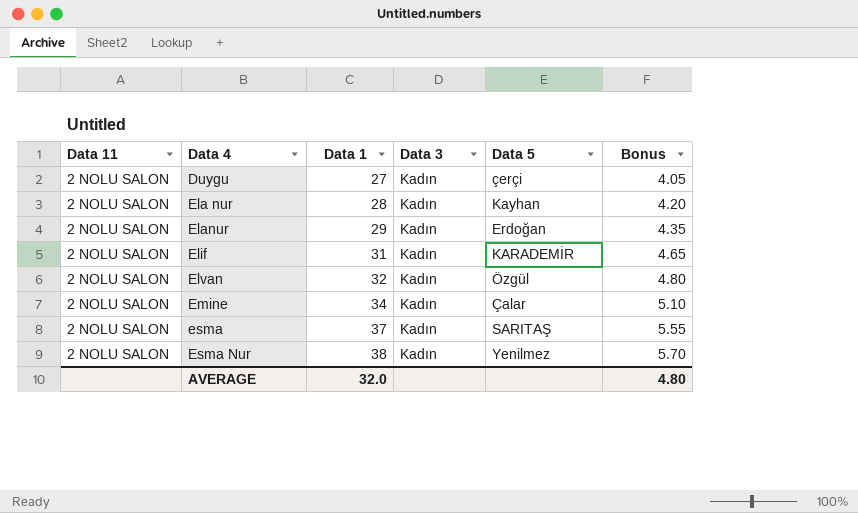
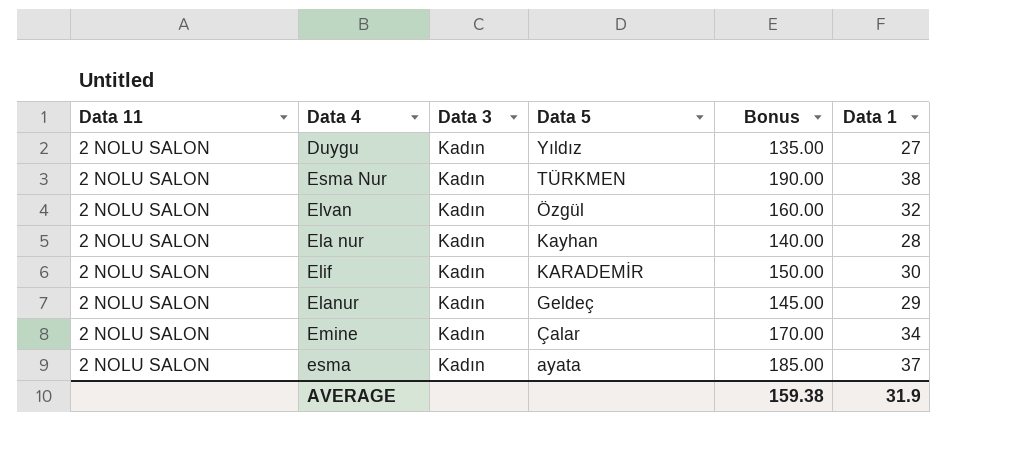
row order: Data 4 ascending -> Data 5 descending
column Bonus | formula: [Data 1] * 0.15 -> [Data 1] * 5
column Data 1 | position: 3 -> 6
Duygu | Data 5: çerçi -> Yıldız
Esma Nur | Data 5: Yenilmez -> TÜRKMEN
Elif | Data 1: 31 -> 30
Elanur | Data 5: Erdoğan -> Geldeç
esma | Data 5: SARITAŞ -> ayata
AVERAGE | Bonus: 4.80 -> 159.38
AVERAGE | Data 1: 32.0 -> 31.9

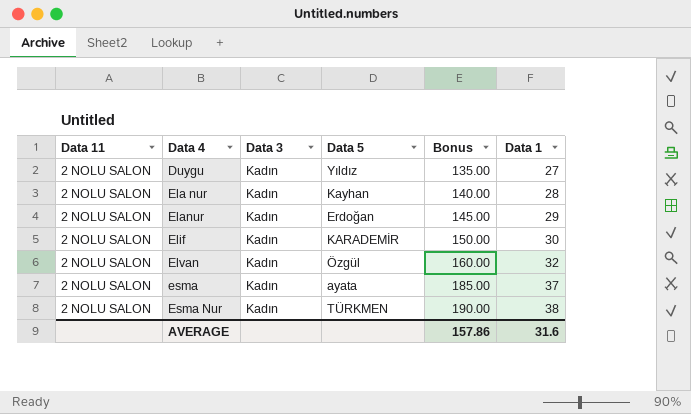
row order: Data 5 descending -> Data 4 ascending
row Emine: 2 NOLU SALON | Kadın | Çalar | 170.00 | 34 -> none
Elanur | Data 5: Geldeç -> Erdoğan
AVERAGE | Bonus: 159.38 -> 157.86
AVERAGE | Data 1: 31.9 -> 31.6

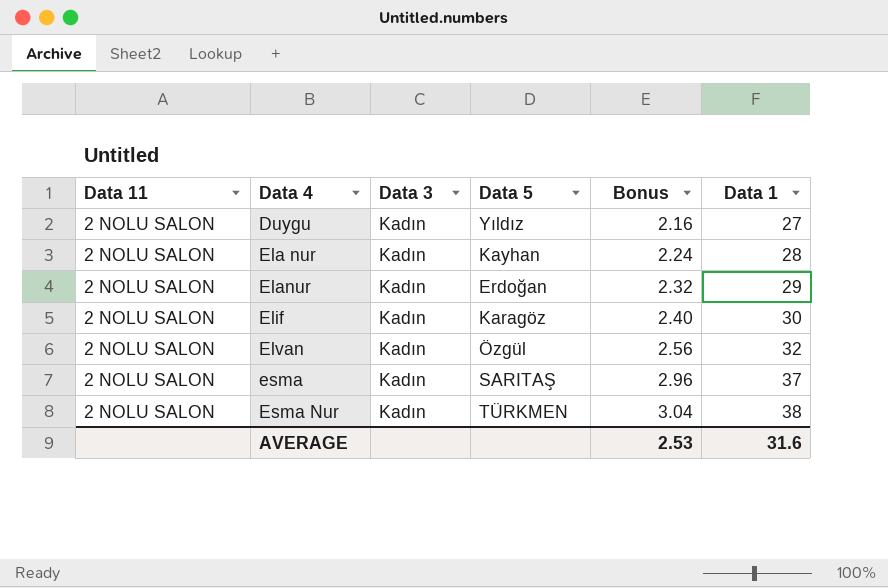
column Bonus | formula: [Data 1] * 5 -> [Data 1] * 0.08
Elif | Data 5: KARADEMİR -> Karagöz
esma | Data 5: ayata -> SARITAŞ
AVERAGE | Bonus: 157.86 -> 2.53

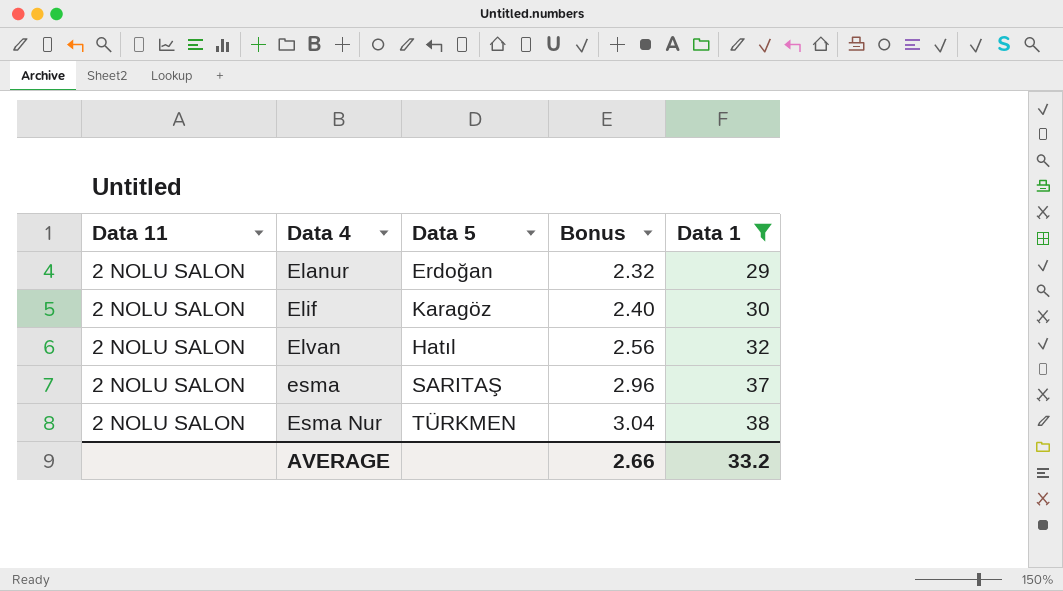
filter: none -> Data 1 >= 29
column Data 3 | position: 3 -> none
Elvan | Data 5: Özgül -> Hatıl
AVERAGE | Bonus: 2.53 -> 2.66
AVERAGE | Data 1: 31.6 -> 33.2

